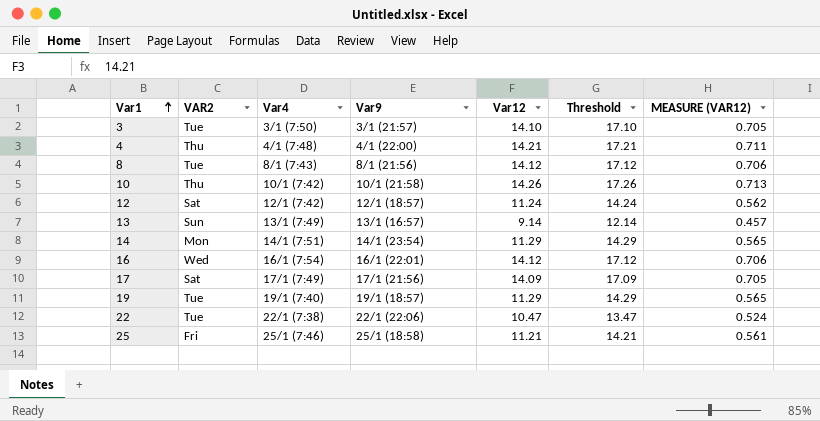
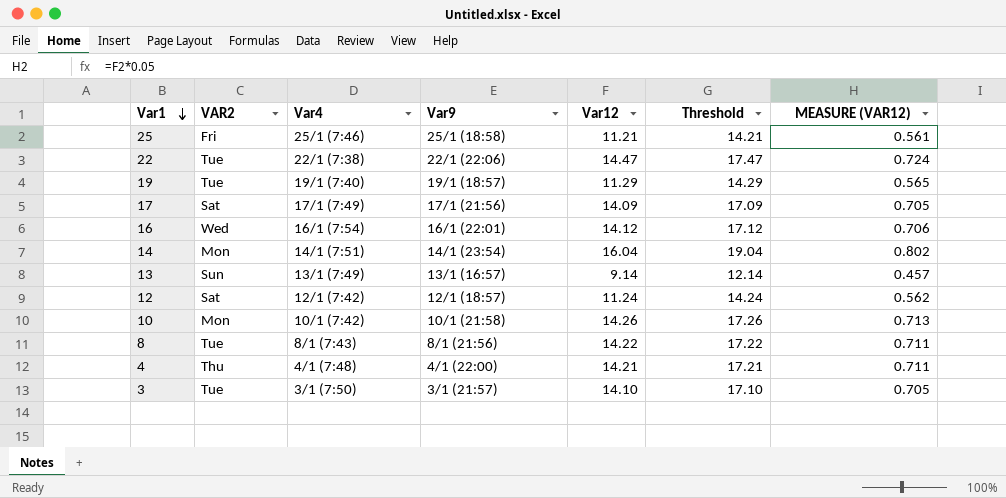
row order: Var1 ascending -> Var1 descending
22 | Var12: 10.47 -> 14.47
22 | Threshold: 13.47 -> 17.47
22 | MEASURE (VAR12): 0.524 -> 0.724
14 | Var12: 11.29 -> 16.04
14 | Threshold: 14.29 -> 19.04
14 | MEASURE (VAR12): 0.565 -> 0.802
10 | VAR2: Thu -> Mon
8 | Var12: 14.12 -> 14.22
8 | Threshold: 17.12 -> 17.22
8 | MEASURE (VAR12): 0.706 -> 0.711

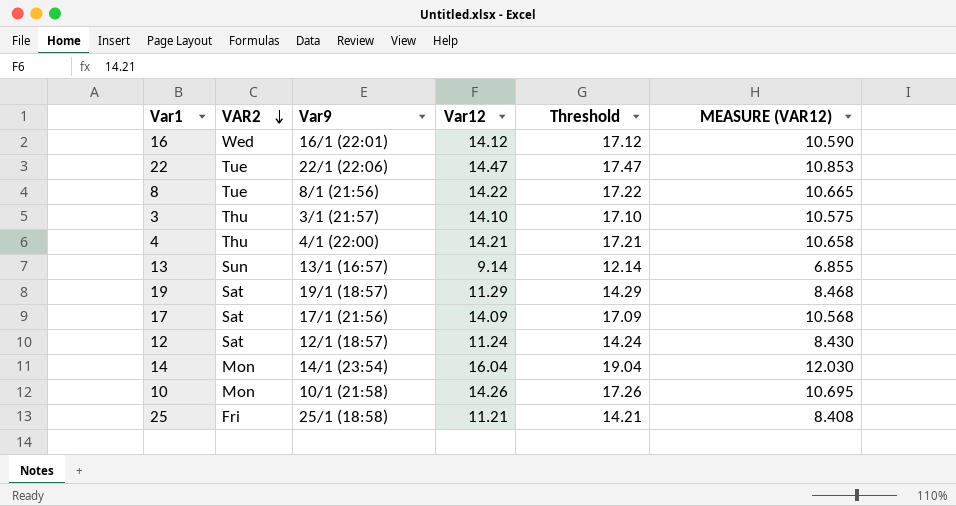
row order: Var1 descending -> VAR2 descending
column Var4 | position: 3 -> none
column MEASURE (VAR12) | formula: [Var12] * 0.05 -> [Var12] * 0.75
3 | VAR2: Tue -> Thu
19 | VAR2: Tue -> Sat

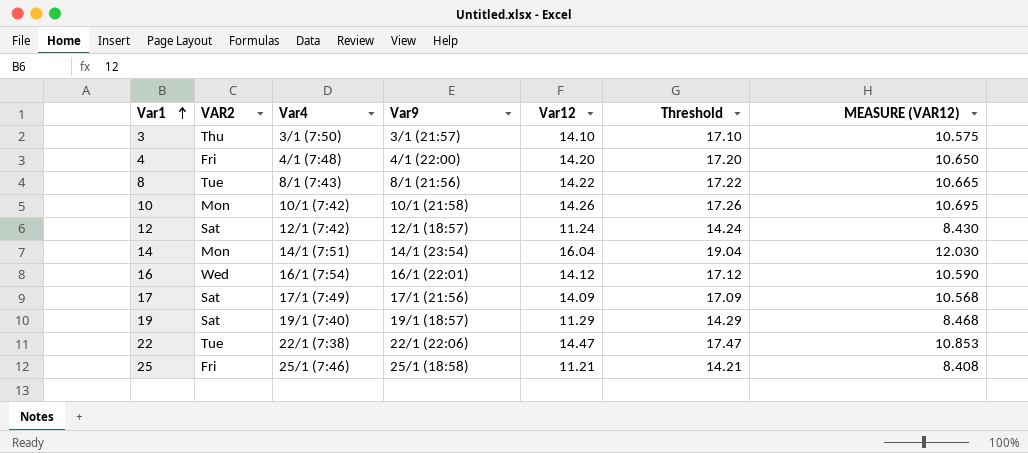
row order: VAR2 descending -> Var1 ascending
column Var4 | position: none -> 3
row 13: Sun | 13/1 (16:57) | 9.14 | 12.14 | 6.855 -> none
4 | VAR2: Thu -> Fri
4 | Var12: 14.21 -> 14.20
4 | Threshold: 17.21 -> 17.20
4 | MEASURE (VAR12): 10.658 -> 10.650

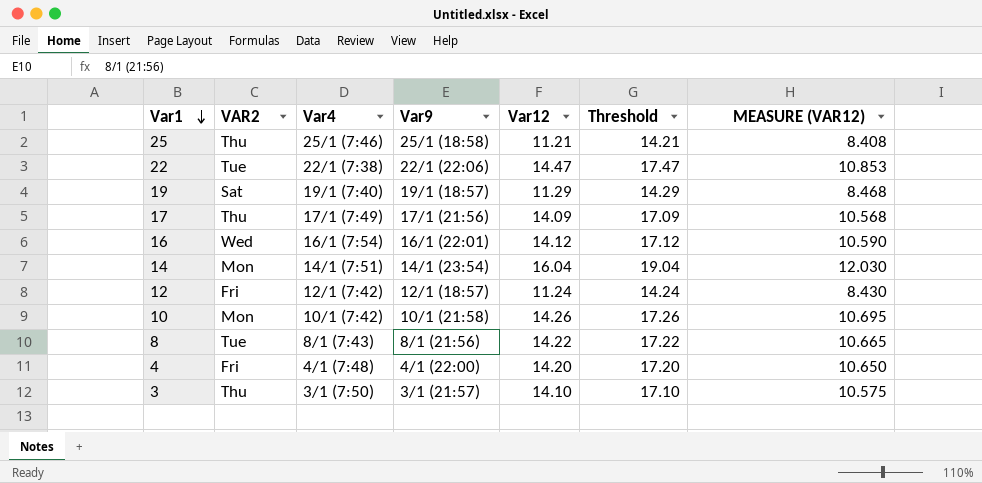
row order: Var1 ascending -> Var1 descending
25 | VAR2: Fri -> Thu
17 | VAR2: Sat -> Thu
12 | VAR2: Sat -> Fri

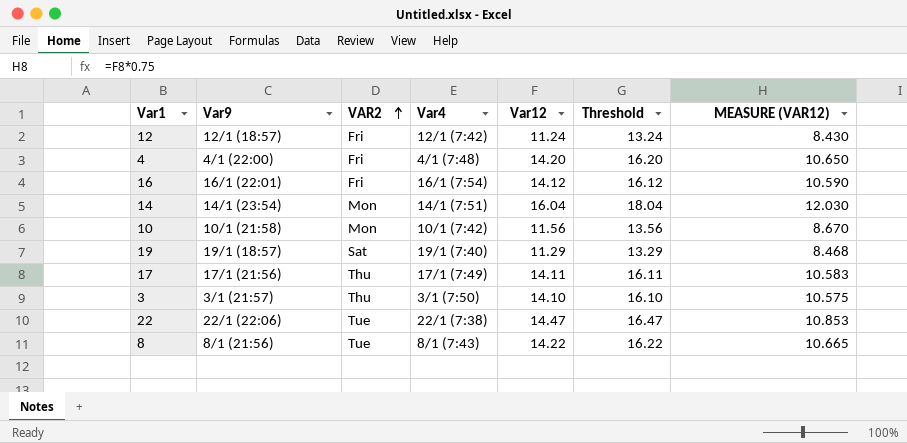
row order: Var1 descending -> VAR2 ascending
column Var9 | position: 4 -> 2
column Threshold | formula: [Var12] + 3 -> [Var12] + 2
row 25: Thu | 25/1 (7:46) | 25/1 (18:58) | 11.21 | 14.21 | 8.408 -> none
16 | VAR2: Wed -> Fri
10 | Var12: 14.26 -> 11.56
10 | MEASURE (VAR12): 10.695 -> 8.670
17 | Var12: 14.09 -> 14.11
17 | MEASURE (VAR12): 10.568 -> 10.583

